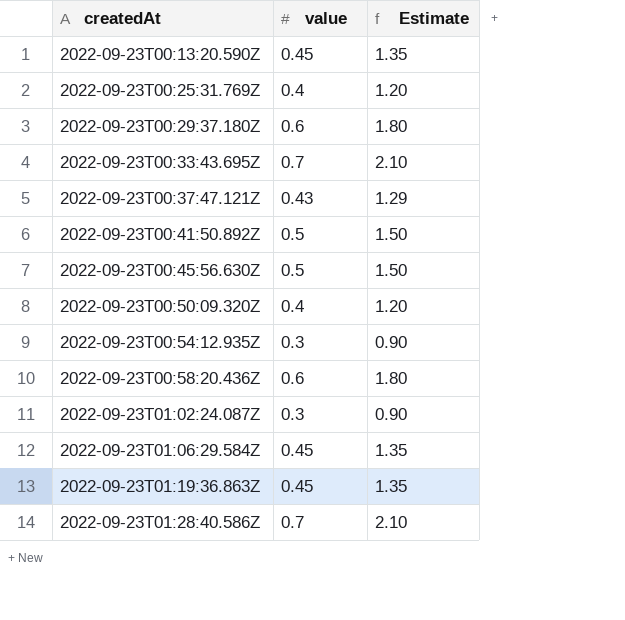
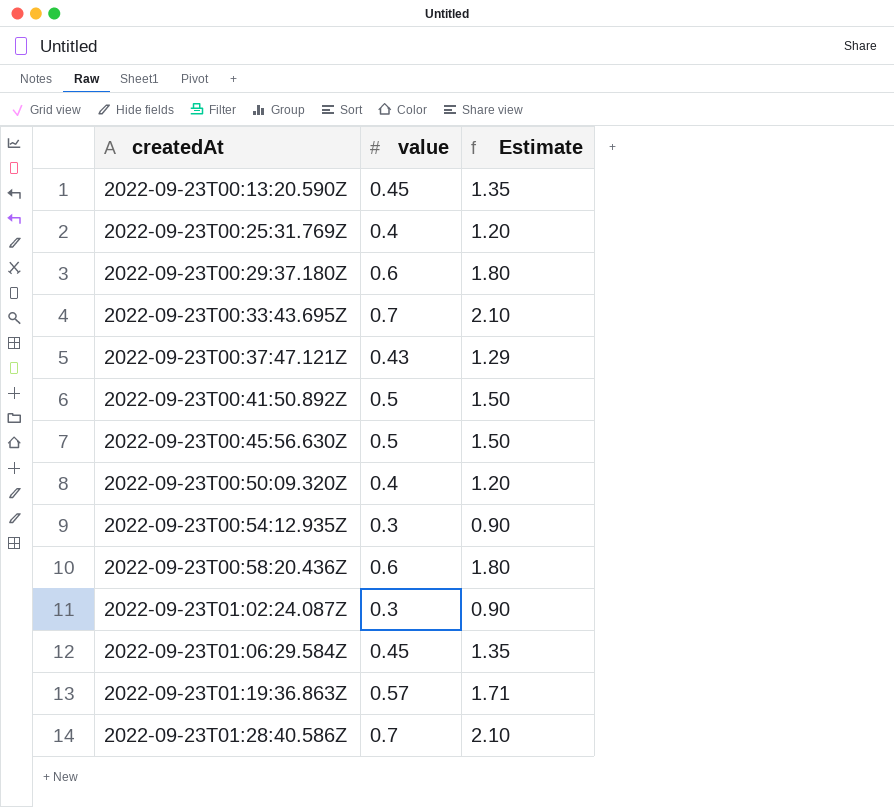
2022-09-23T01:19:36.863Z | value: 0.45 -> 0.57
2022-09-23T01:19:36.863Z | Estimate: 1.35 -> 1.71

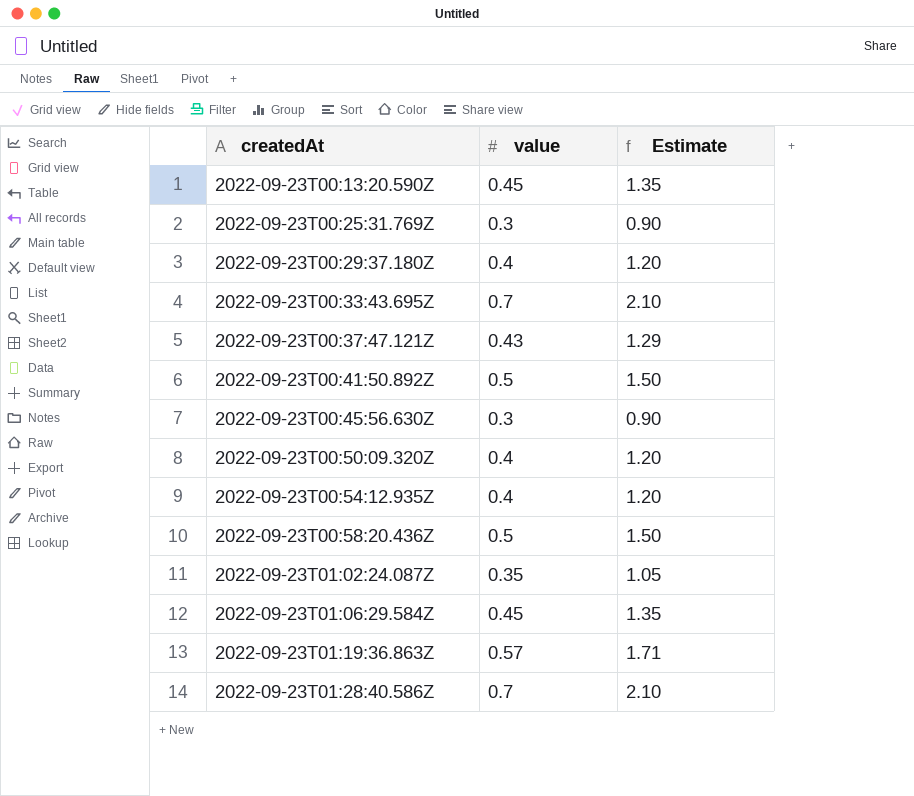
2022-09-23T00:25:31.769Z | value: 0.4 -> 0.3
2022-09-23T00:25:31.769Z | Estimate: 1.20 -> 0.90
2022-09-23T00:29:37.180Z | value: 0.6 -> 0.4
2022-09-23T00:29:37.180Z | Estimate: 1.80 -> 1.20
2022-09-23T00:45:56.630Z | value: 0.5 -> 0.3
2022-09-23T00:45:56.630Z | Estimate: 1.50 -> 0.90
2022-09-23T00:54:12.935Z | value: 0.3 -> 0.4
2022-09-23T00:54:12.935Z | Estimate: 0.90 -> 1.20
2022-09-23T00:58:20.436Z | value: 0.6 -> 0.5
2022-09-23T00:58:20.436Z | Estimate: 1.80 -> 1.50
2022-09-23T01:02:24.087Z | value: 0.3 -> 0.35
2022-09-23T01:02:24.087Z | Estimate: 0.90 -> 1.05

